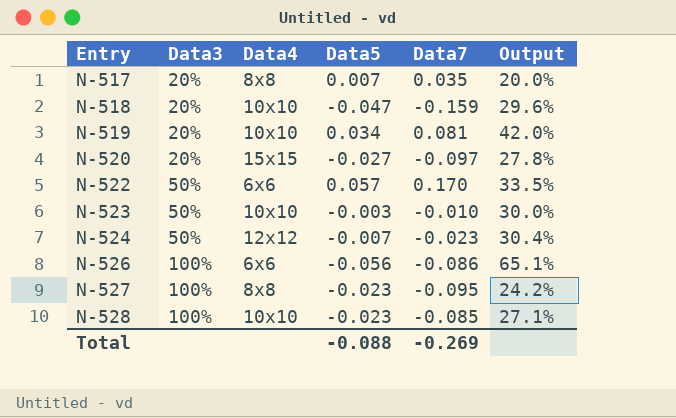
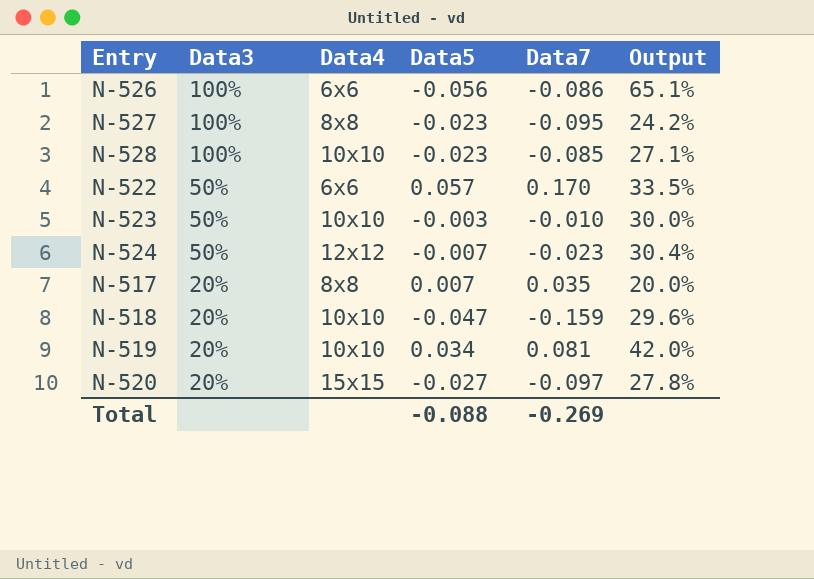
row order: Entry ascending -> Data3 descending

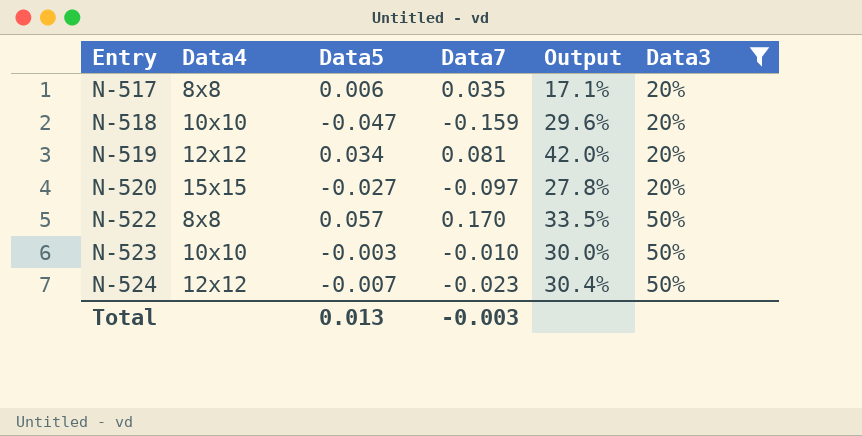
filter: none -> Data3 != 100%
row order: Data3 descending -> Entry ascending
column Data3 | position: 2 -> 6
N-517 | Data5: 0.007 -> 0.006
N-517 | Output: 20.0% -> 17.1%
N-519 | Data4: 10x10 -> 12x12
N-522 | Data4: 6x6 -> 8x8
Total | Data5: -0.088 -> 0.013
Total | Data7: -0.269 -> -0.003

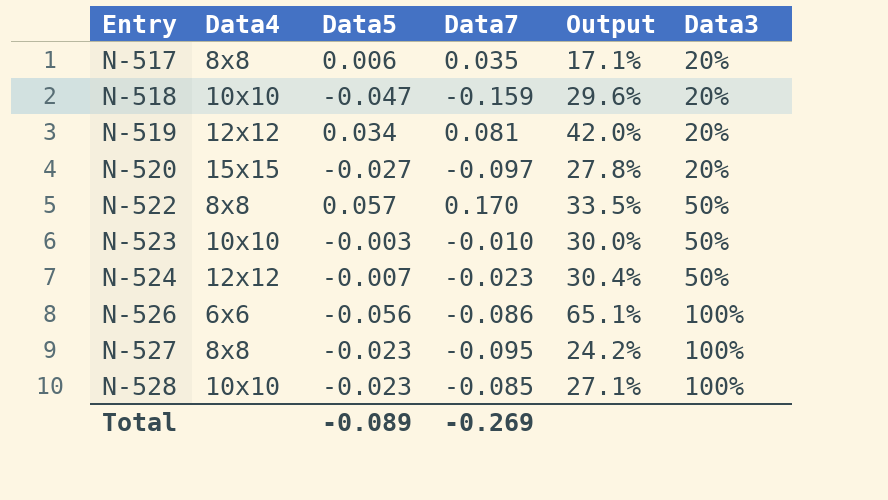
filter: Data3 != 100% -> none
Total | Data5: 0.013 -> -0.089
Total | Data7: -0.003 -> -0.269

